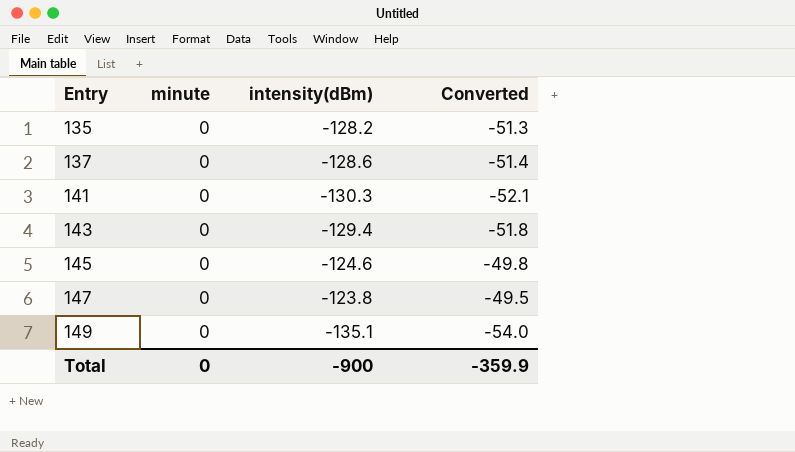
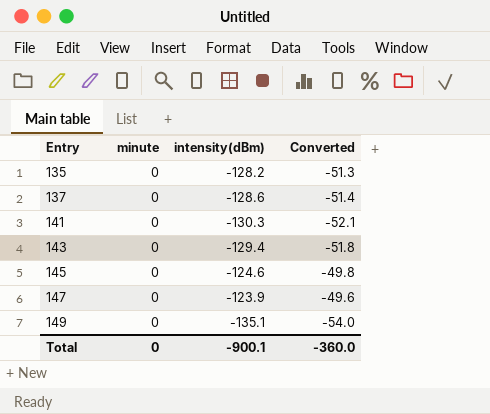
147 | intensity(dBm): -123.8 -> -123.9
147 | Converted: -49.5 -> -49.6
Total | intensity(dBm): -900 -> -900.1
Total | Converted: -359.9 -> -360.0

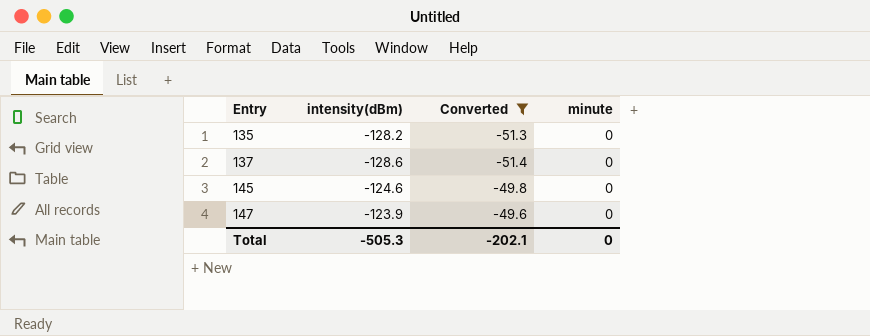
filter: none -> Converted >= -51.4
column minute | position: 2 -> 4
Total | intensity(dBm): -900.1 -> -505.3
Total | Converted: -360.0 -> -202.1

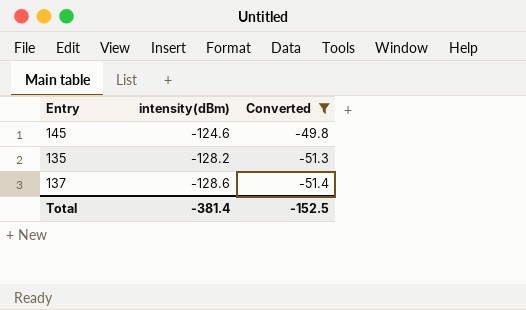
row order: Entry ascending -> intensity(dBm) descending
column minute | position: 4 -> none
row 147: -123.9 | -49.6 | 0 -> none
Total | intensity(dBm): -505.3 -> -381.4
Total | Converted: -202.1 -> -152.5

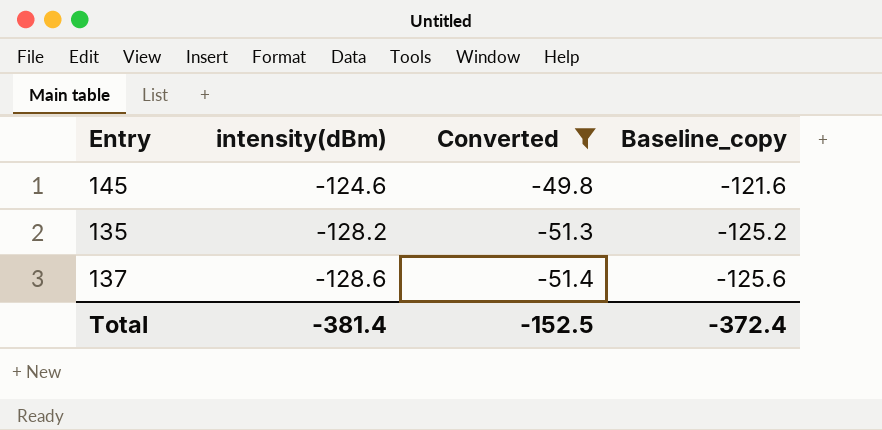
column Baseline_copy | formula: none -> [intensity(dBm)] + 3

